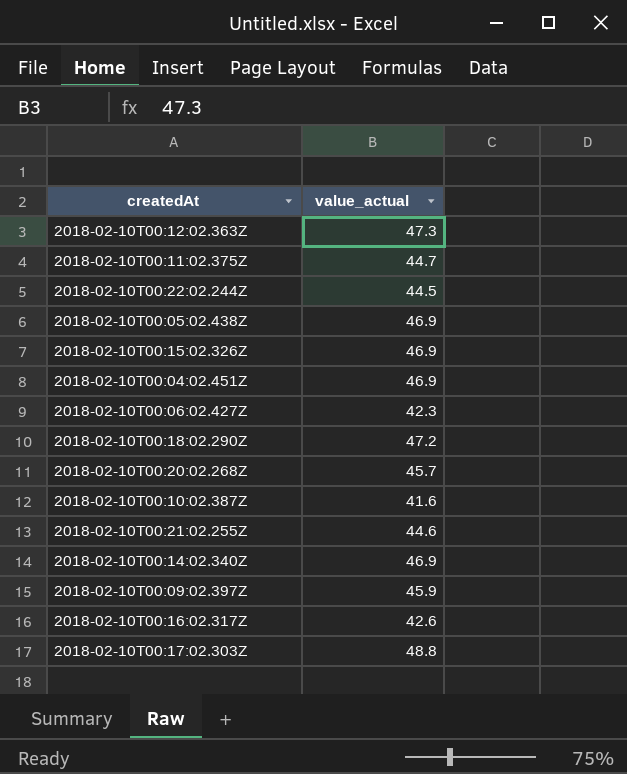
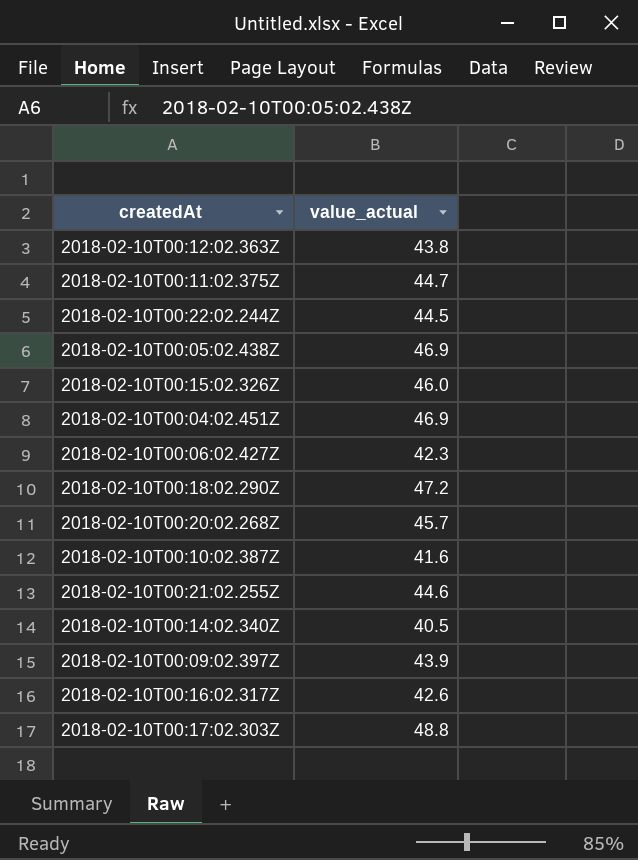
2018-02-10T00:12:02.363Z | value_actual: 47.3 -> 43.8
2018-02-10T00:15:02.326Z | value_actual: 46.9 -> 46.0
2018-02-10T00:14:02.340Z | value_actual: 46.9 -> 40.5
2018-02-10T00:09:02.397Z | value_actual: 45.9 -> 43.9

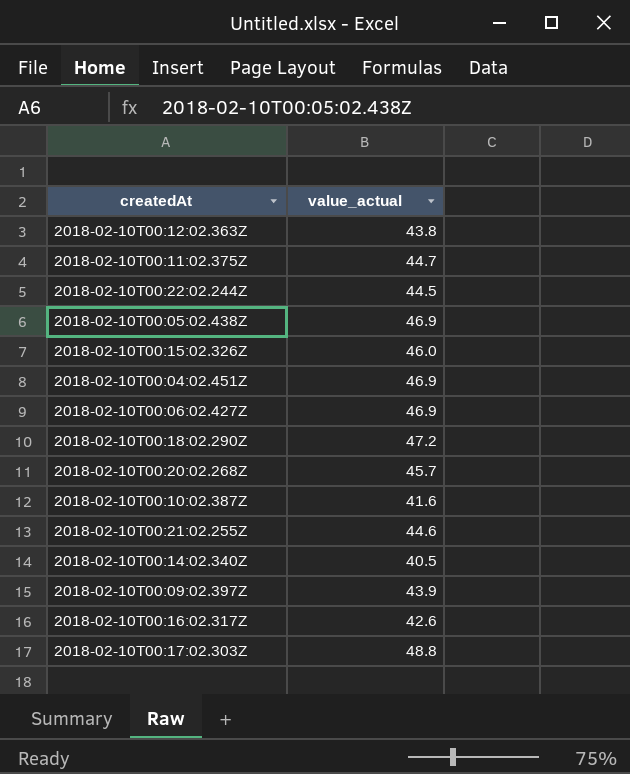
2018-02-10T00:06:02.427Z | value_actual: 42.3 -> 46.9

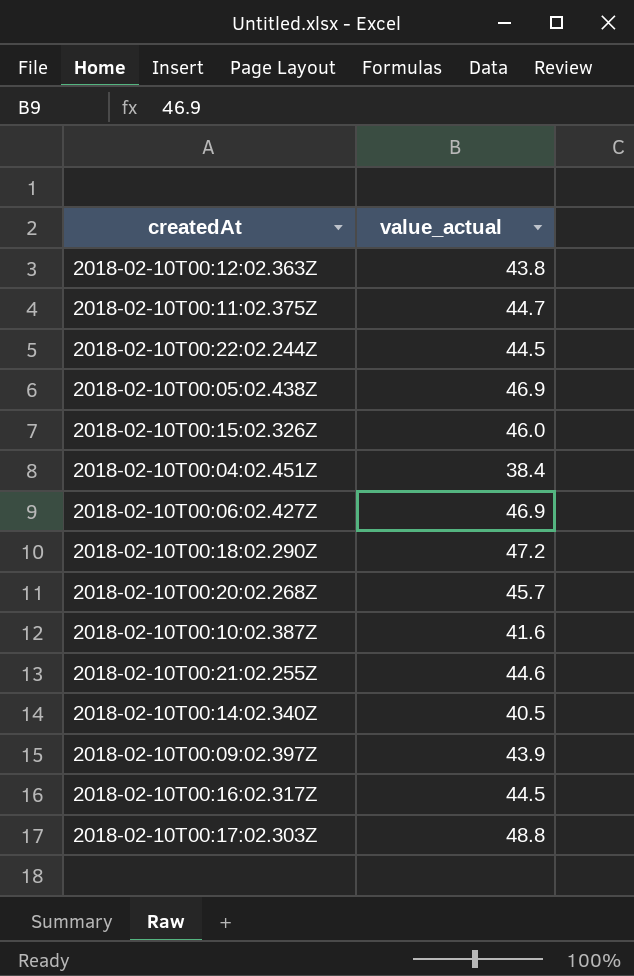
2018-02-10T00:04:02.451Z | value_actual: 46.9 -> 38.4
2018-02-10T00:16:02.317Z | value_actual: 42.6 -> 44.5

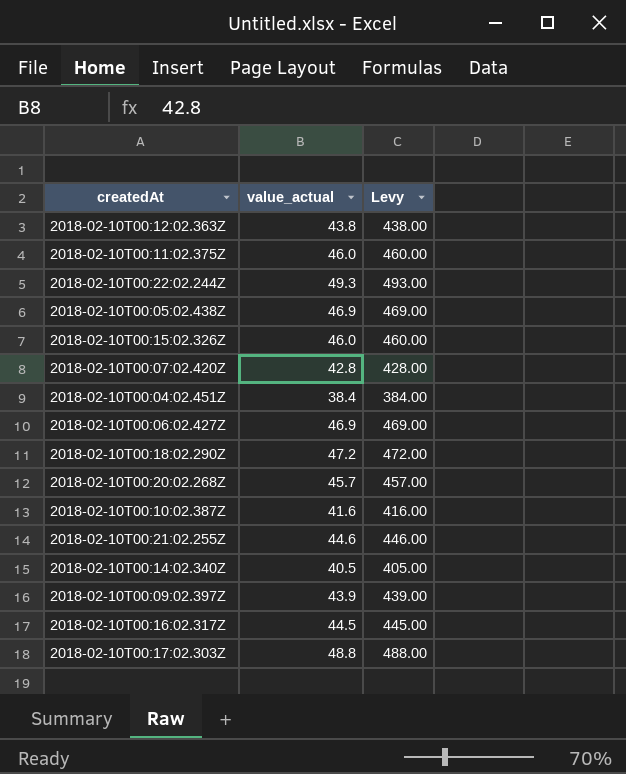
column Levy | formula: none -> [value_actual] * 10
2018-02-10T00:11:02.375Z | value_actual: 44.7 -> 46.0
2018-02-10T00:22:02.244Z | value_actual: 44.5 -> 49.3
row 2018-02-10T00:07:02.420Z: none -> 42.8 | 428.00

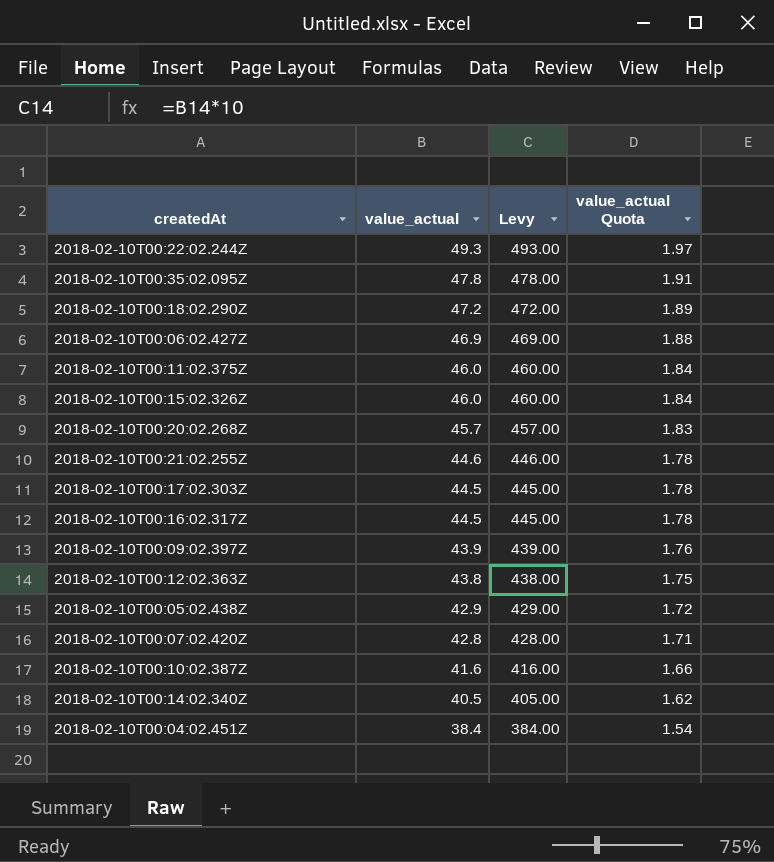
row order: none -> value_actual descending
column value_actual Quota | formula: none -> [value_actual] * 0.04
row 2018-02-10T00:35:02.095Z: none -> 47.8 | 478.00 | 1.91
2018-02-10T00:17:02.303Z | value_actual: 48.8 -> 44.5
2018-02-10T00:17:02.303Z | Levy: 488.00 -> 445.00
2018-02-10T00:05:02.438Z | value_actual: 46.9 -> 42.9
2018-02-10T00:05:02.438Z | Levy: 469.00 -> 429.00

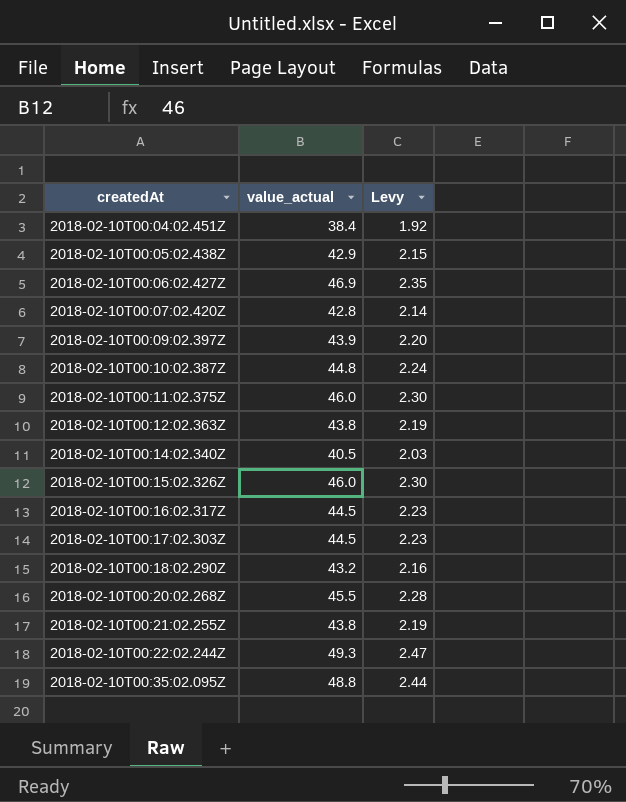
row order: value_actual descending -> createdAt ascending
column value_actual Quota | formula: [value_actual] * 0.04 -> none
column Levy | formula: [value_actual] * 10 -> [value_actual] * 0.05
2018-02-10T00:10:02.387Z | value_actual: 41.6 -> 44.8
2018-02-10T00:18:02.290Z | value_actual: 47.2 -> 43.2
2018-02-10T00:20:02.268Z | value_actual: 45.7 -> 45.5
2018-02-10T00:21:02.255Z | value_actual: 44.6 -> 43.8
2018-02-10T00:35:02.095Z | value_actual: 47.8 -> 48.8

